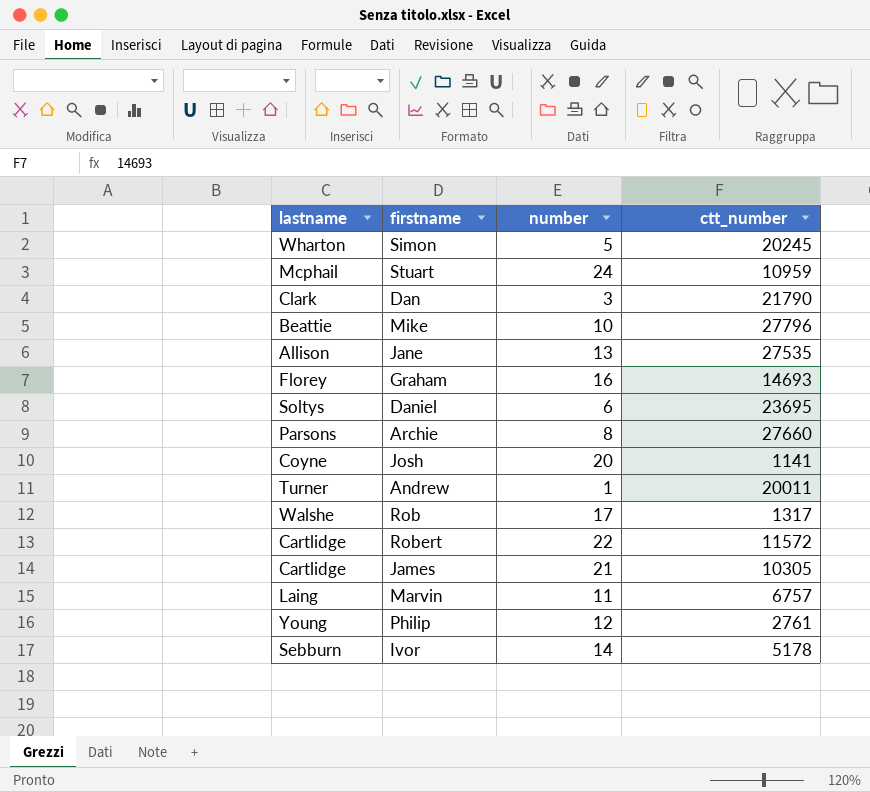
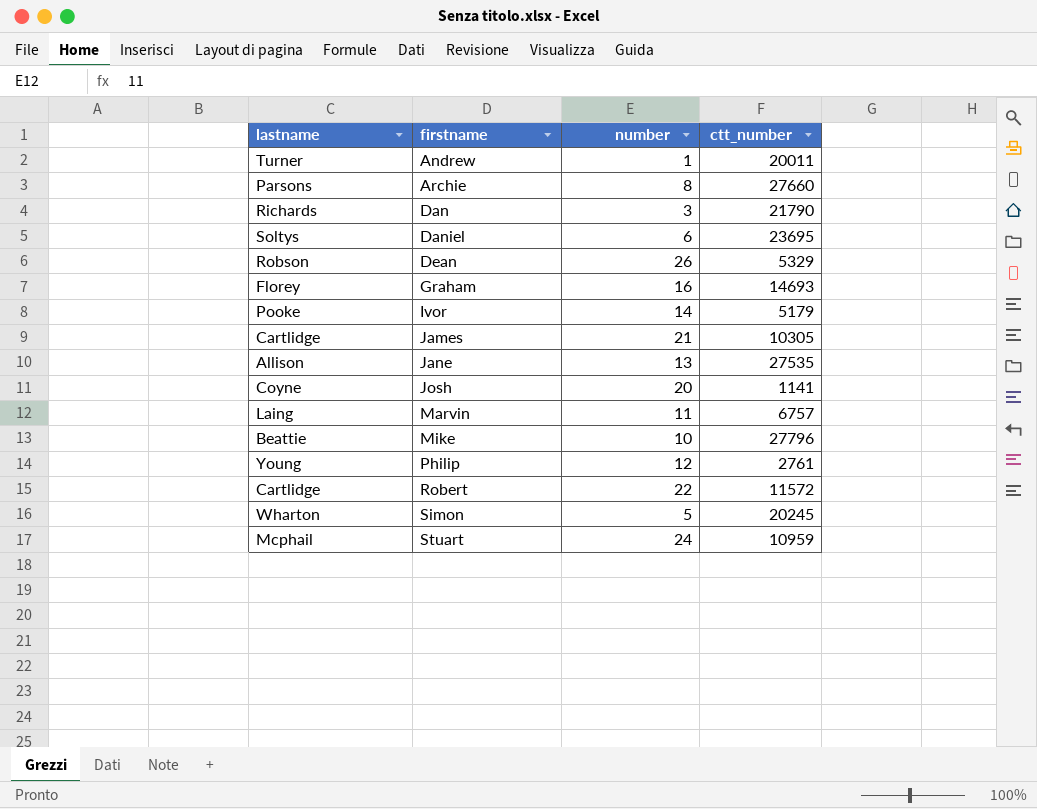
row order: none -> firstname ascending
row Rob: Walshe | 17 | 1317 -> none
Dan | lastname: Clark -> Richards
row Dean: none -> Robson | 26 | 5329
Ivor | lastname: Sebburn -> Pooke
Ivor | ctt_number: 5178 -> 5179

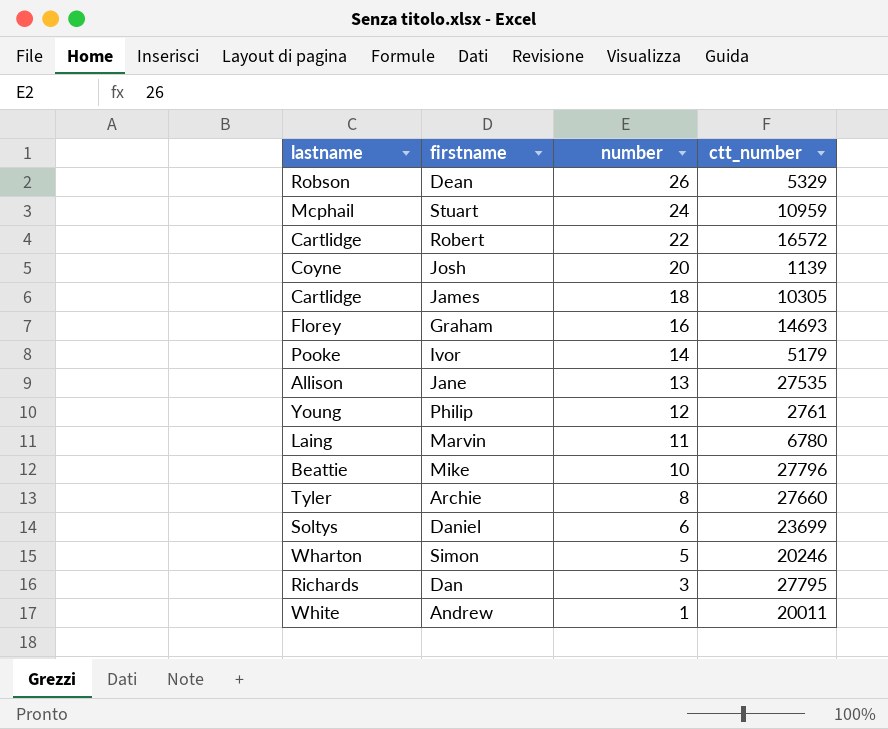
row order: firstname ascending -> number descending
Robert | ctt_number: 11572 -> 16572
Josh | ctt_number: 1141 -> 1139
James | number: 21 -> 18
Marvin | ctt_number: 6757 -> 6780
Archie | lastname: Parsons -> Tyler
Daniel | ctt_number: 23695 -> 23699
Simon | ctt_number: 20245 -> 20246
Dan | ctt_number: 21790 -> 27795
Andrew | lastname: Turner -> White

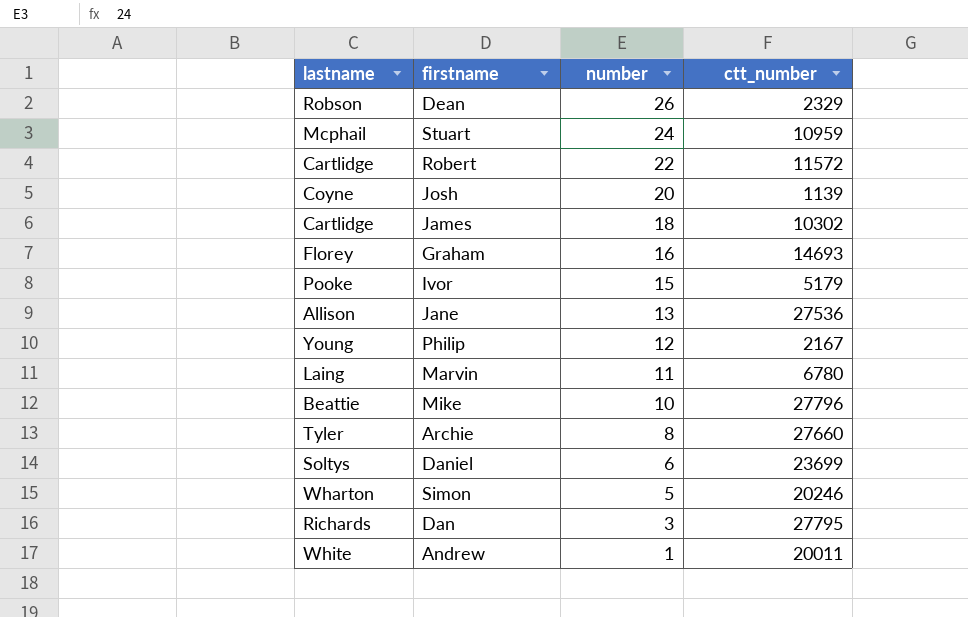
Dean | ctt_number: 5329 -> 2329
Robert | ctt_number: 16572 -> 11572
James | ctt_number: 10305 -> 10302
Ivor | number: 14 -> 15
Jane | ctt_number: 27535 -> 27536
Philip | ctt_number: 2761 -> 2167

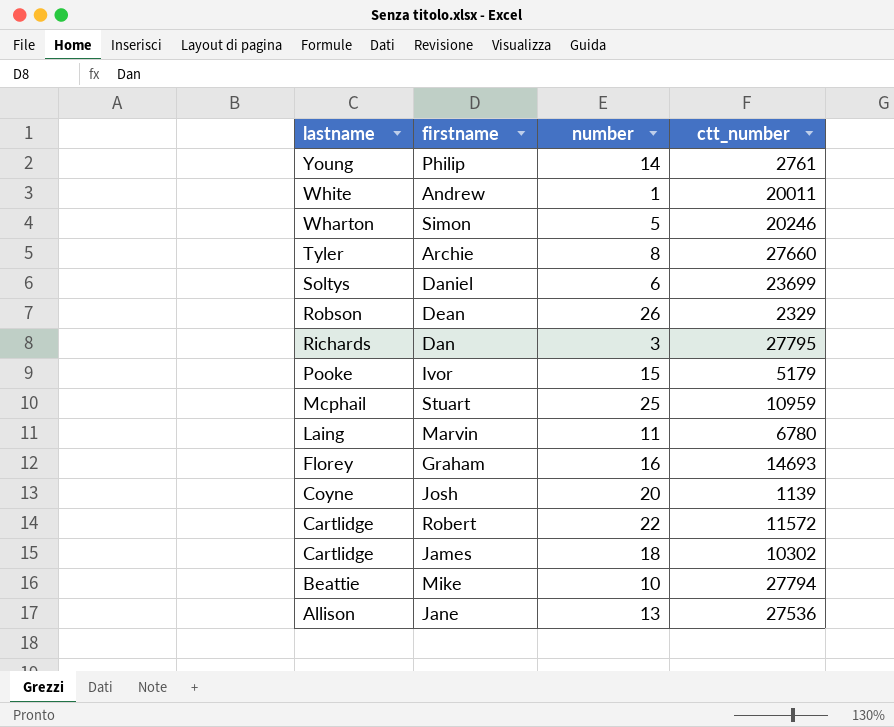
row order: number descending -> lastname descending
Philip | number: 12 -> 14
Philip | ctt_number: 2167 -> 2761
Stuart | number: 24 -> 25
Mike | ctt_number: 27796 -> 27794

